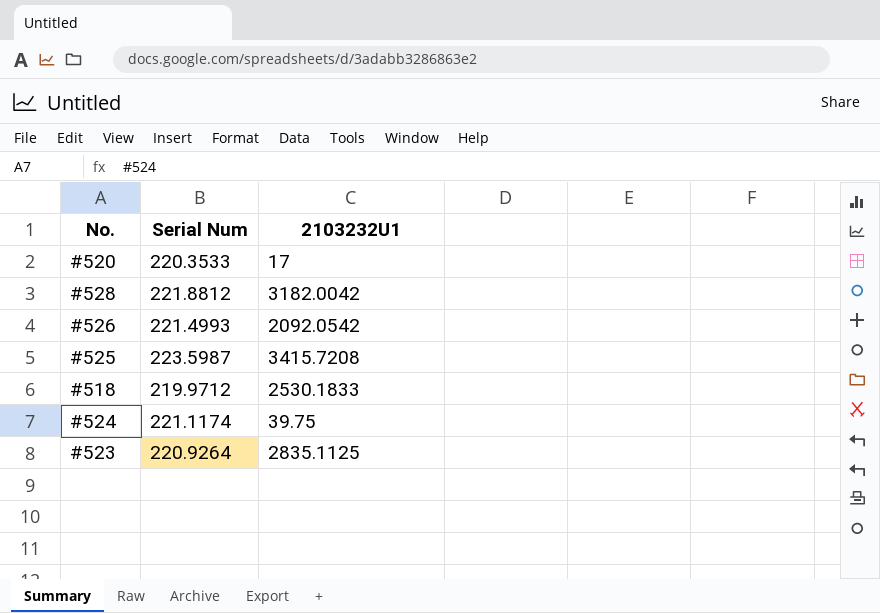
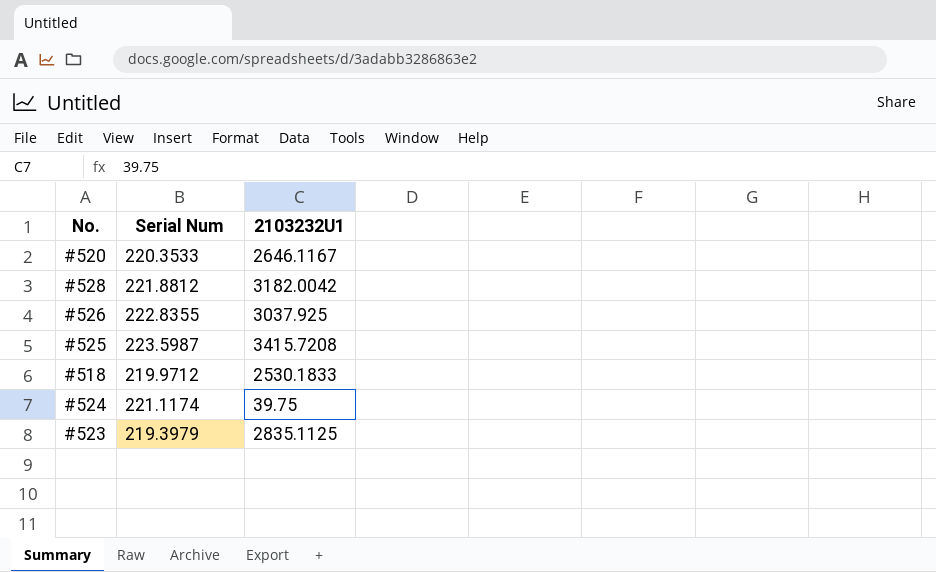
#520 | 2103232U1: 17 -> 2646.1167
#526 | Serial Num: 221.4993 -> 222.8355
#526 | 2103232U1: 2092.0542 -> 3037.925
#523 | Serial Num: 220.9264 -> 219.3979

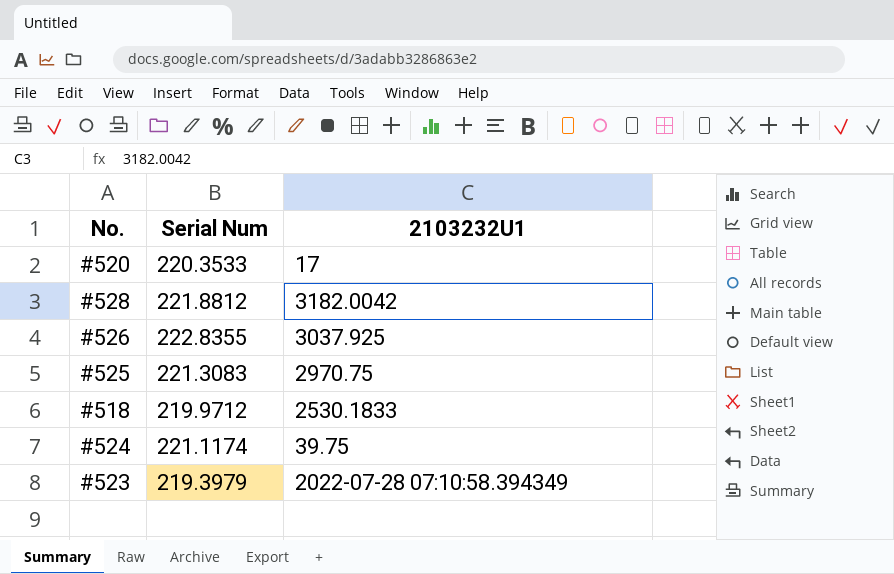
#520 | 2103232U1: 2646.1167 -> 17
#525 | Serial Num: 223.5987 -> 221.3083
#525 | 2103232U1: 3415.7208 -> 2970.75
#523 | 2103232U1: 2835.1125 -> 2022-07-28 07:10:58.394349

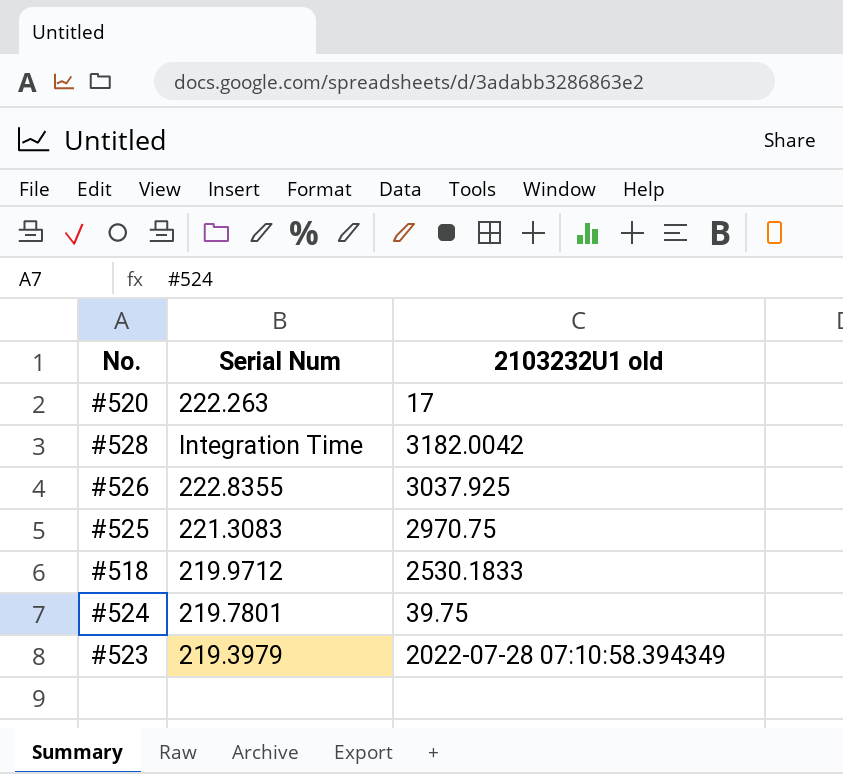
column name: 2103232U1 -> 2103232U1 old
#520 | Serial Num: 220.3533 -> 222.263
#528 | Serial Num: 221.8812 -> Integration Time
#524 | Serial Num: 221.1174 -> 219.7801

